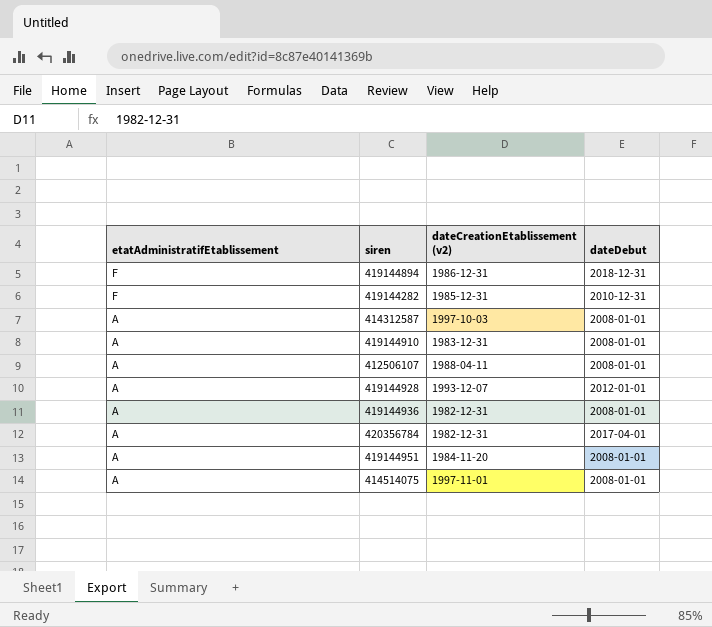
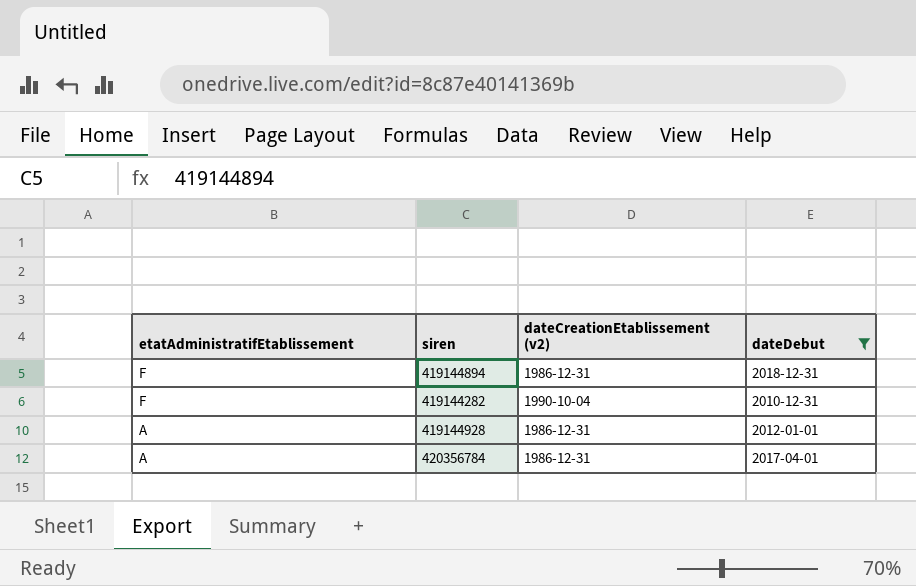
filter: none -> dateDebut != 2008-01-01
419144282 | dateCreationEtablissement (v2): 1985-12-31 -> 1990-10-04
419144928 | dateCreationEtablissement (v2): 1993-12-07 -> 1986-12-31
420356784 | dateCreationEtablissement (v2): 1982-12-31 -> 1986-12-31

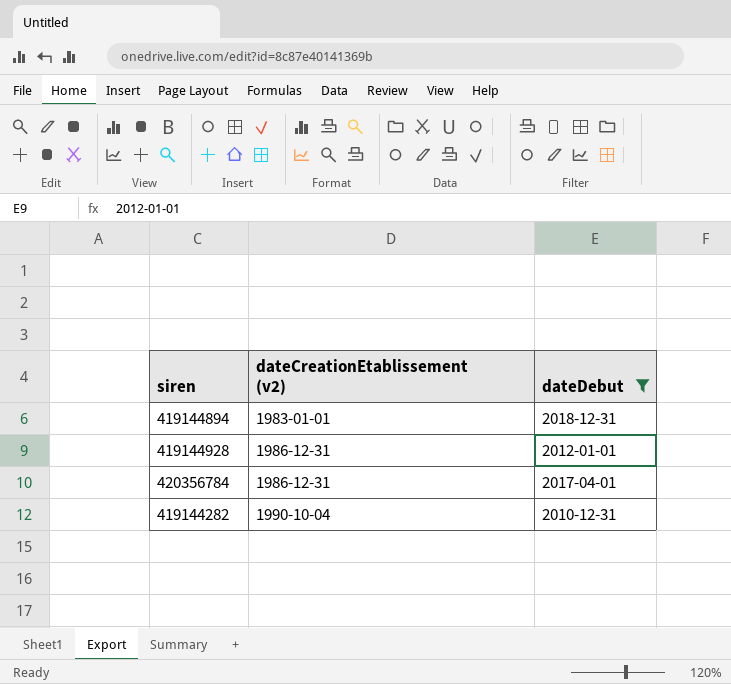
row order: etatAdministratifEtablissement descending -> dateCreationEtablissement (v2) ascending
column etatAdministratifEtablissement | position: 1 -> none
419144894 | dateCreationEtablissement (v2): 1986-12-31 -> 1983-01-01

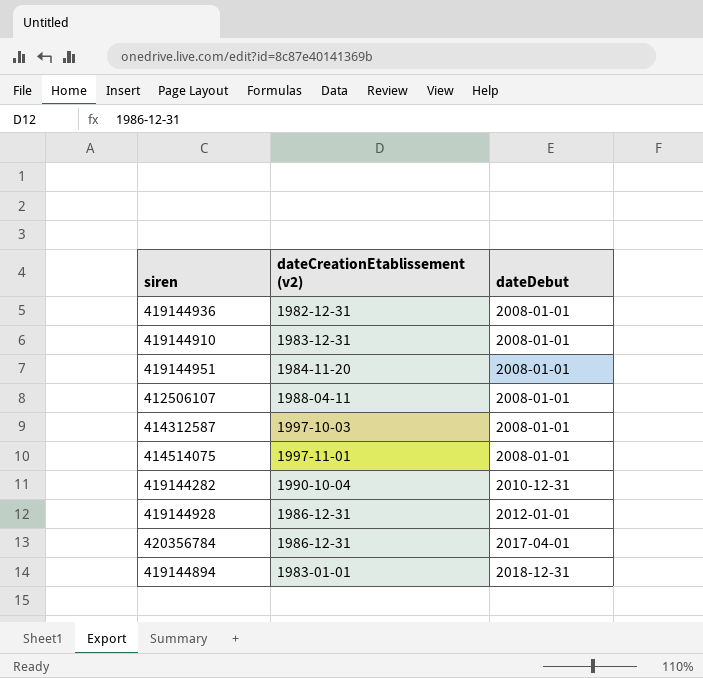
filter: dateDebut != 2008-01-01 -> none
row order: dateCreationEtablissement (v2) ascending -> dateDebut ascending

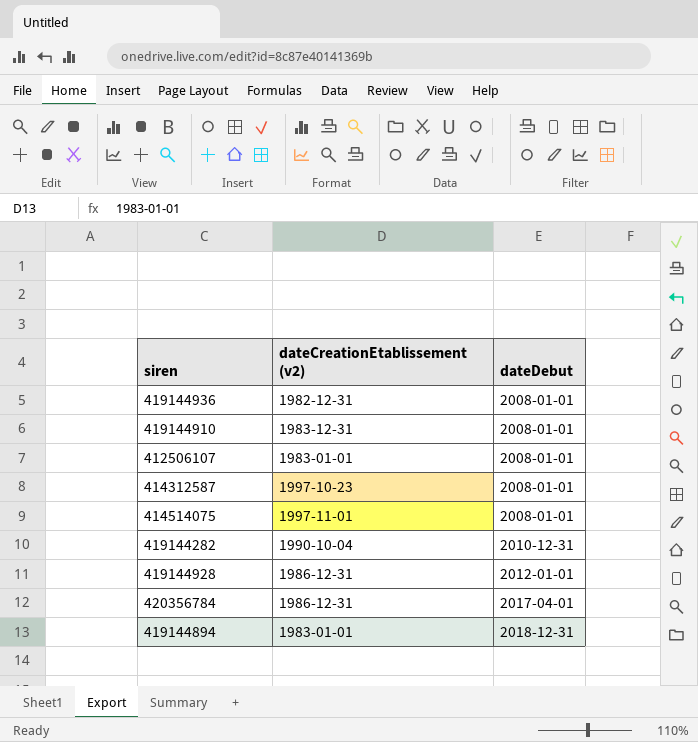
row 419144951: 1984-11-20 | 2008-01-01 -> none
412506107 | dateCreationEtablissement (v2): 1988-04-11 -> 1983-01-01
414312587 | dateCreationEtablissement (v2): 1997-10-03 -> 1997-10-23

